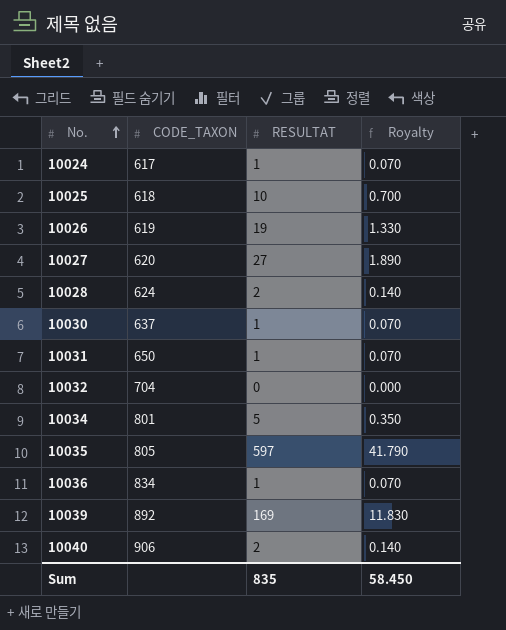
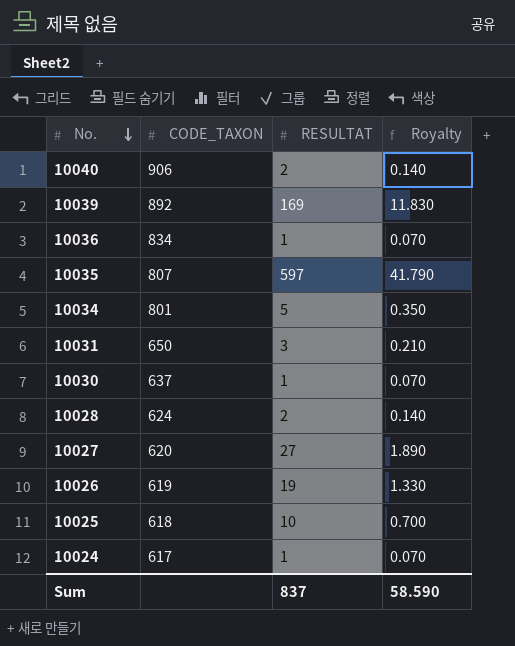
row order: No. ascending -> No. descending
row 10032: 704 | 0 | 0.000 -> none
10035 | CODE_TAXON: 805 -> 807
10031 | RESULTAT: 1 -> 3
10031 | Royalty: 0.070 -> 0.210
Sum | RESULTAT: 835 -> 837
Sum | Royalty: 58.450 -> 58.590

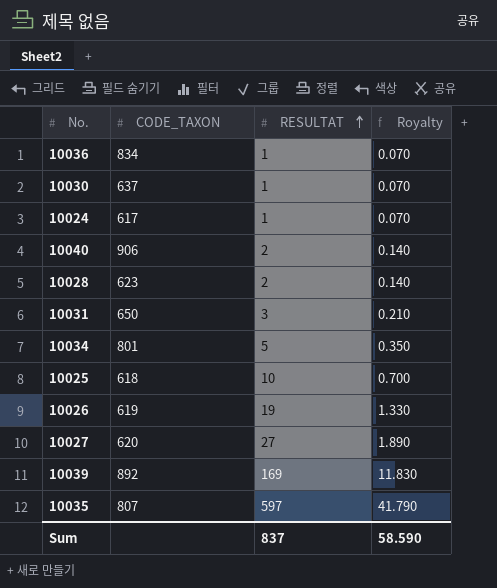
row order: No. descending -> RESULTAT ascending
10028 | CODE_TAXON: 624 -> 623

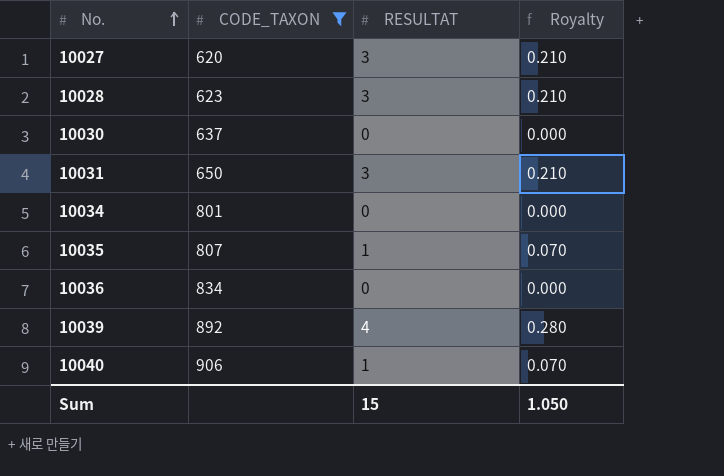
filter: none -> CODE_TAXON >= 620
row order: RESULTAT ascending -> No. ascending
10027 | RESULTAT: 27 -> 3
10027 | Royalty: 1.890 -> 0.210
10028 | RESULTAT: 2 -> 3
10028 | Royalty: 0.140 -> 0.210
10030 | RESULTAT: 1 -> 0
10030 | Royalty: 0.070 -> 0.000
10034 | RESULTAT: 5 -> 0
10034 | Royalty: 0.350 -> 0.000
10035 | RESULTAT: 597 -> 1
10035 | Royalty: 41.790 -> 0.070
10036 | RESULTAT: 1 -> 0
10036 | Royalty: 0.070 -> 0.000
10039 | RESULTAT: 169 -> 4
10039 | Royalty: 11.830 -> 0.280
10040 | RESULTAT: 2 -> 1
10040 | Royalty: 0.140 -> 0.070
Sum | RESULTAT: 837 -> 15
Sum | Royalty: 58.590 -> 1.050

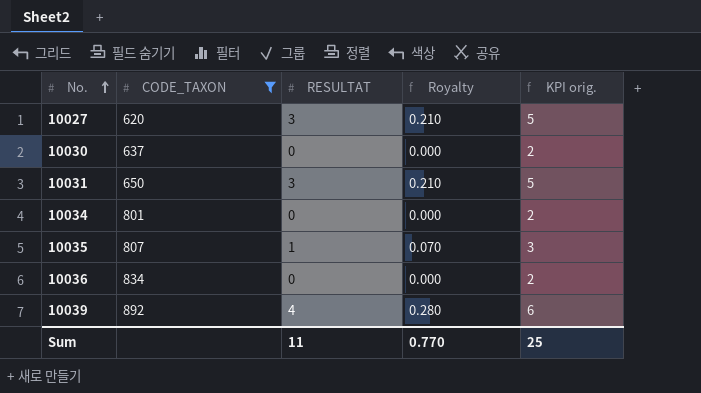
column KPI orig. | formula: none -> [RESULTAT] + 2
row 10028: 623 | 3 | 0.210 -> none
row 10040: 906 | 1 | 0.070 -> none
Sum | RESULTAT: 15 -> 11
Sum | Royalty: 1.050 -> 0.770

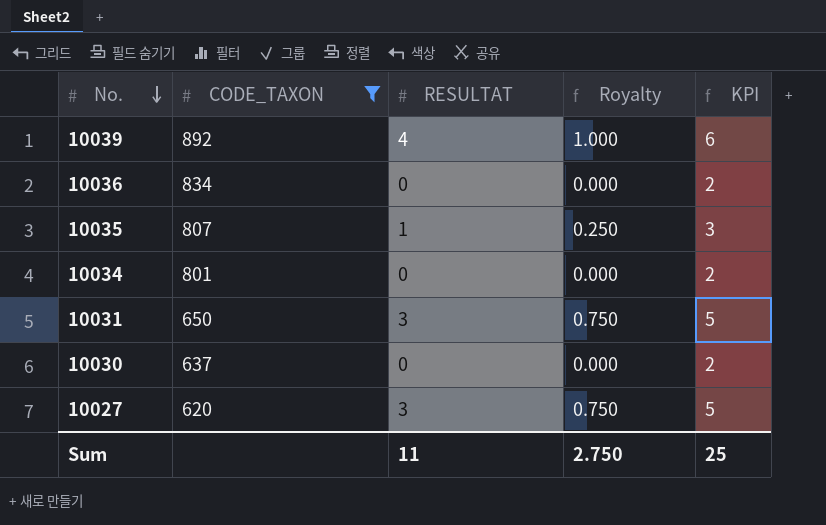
row order: No. ascending -> No. descending
column Royalty | formula: [RESULTAT] * 0.07 -> [RESULTAT] * 0.25
column name: KPI orig. -> KPI
Sum | Royalty: 0.770 -> 2.750

